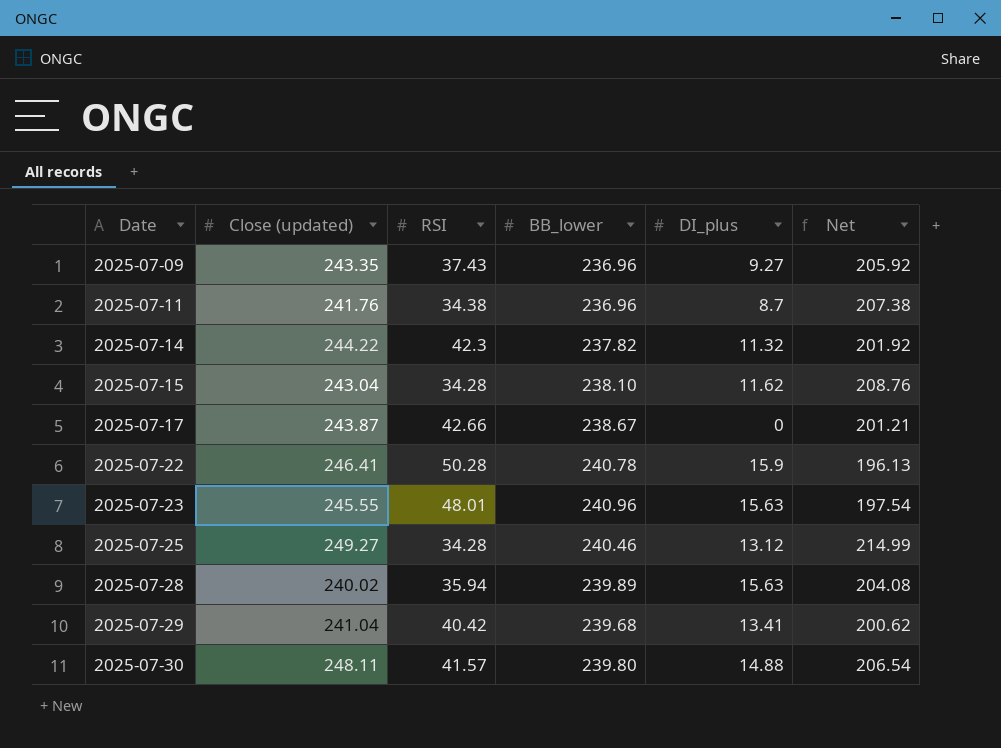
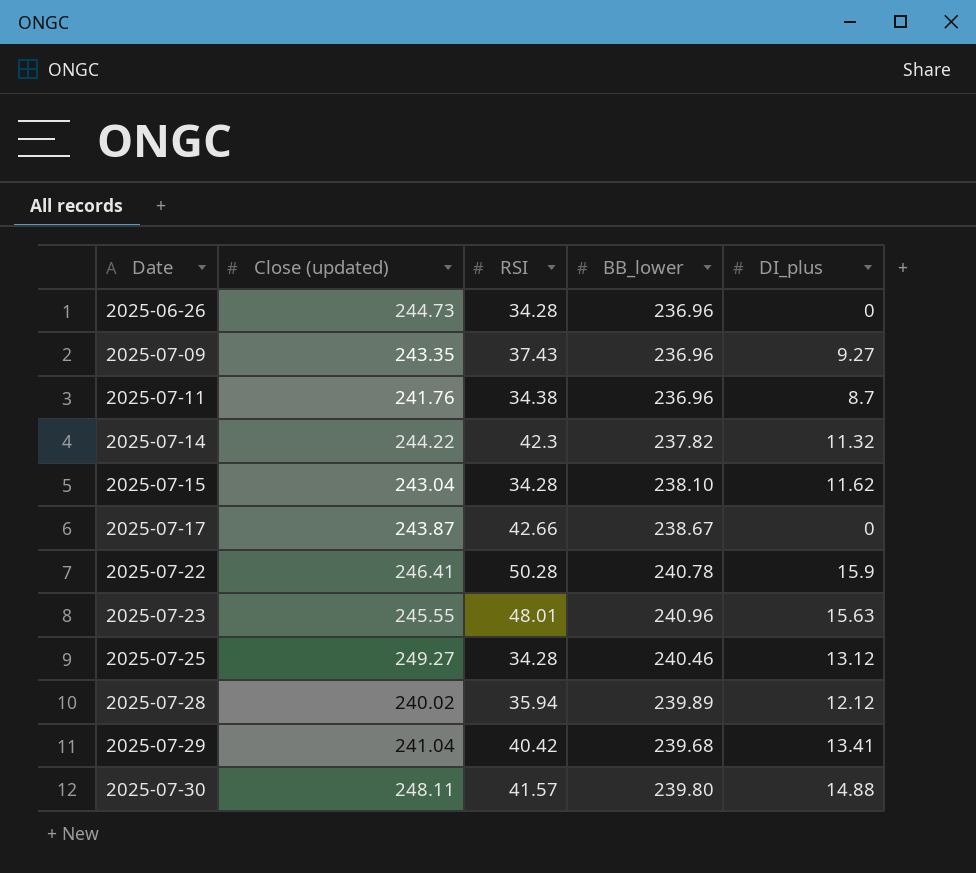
column Net | formula: [Close (updated)] - [RSI] -> none
row 2025-06-26: none -> 244.73 | 34.28 | 236.96 | 0
2025-07-28 | DI_plus: 15.63 -> 12.12

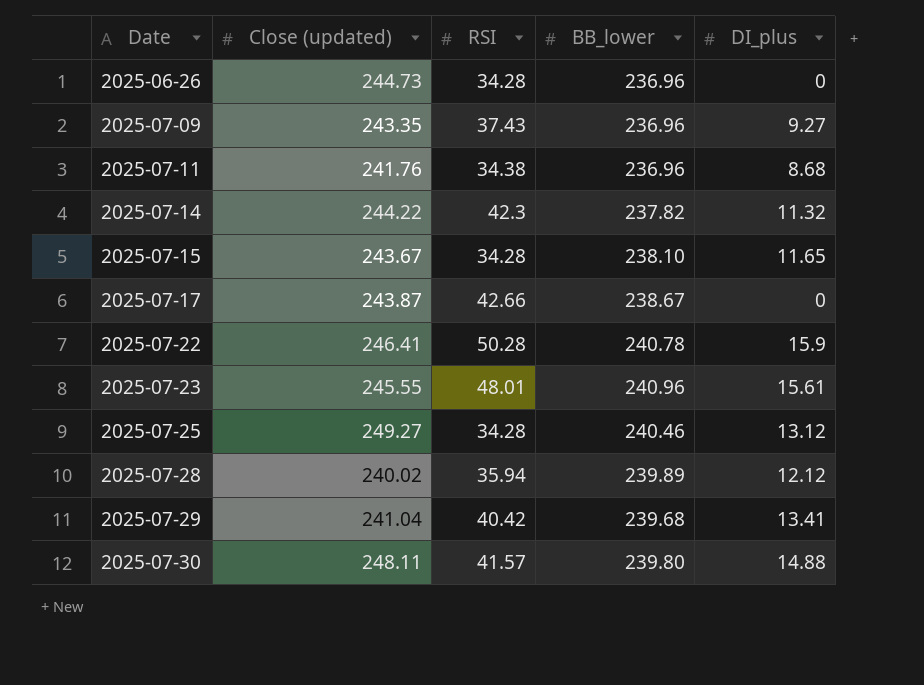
2025-07-11 | DI_plus: 8.7 -> 8.68
2025-07-15 | Close (updated): 243.04 -> 243.67
2025-07-15 | DI_plus: 11.62 -> 11.65
2025-07-23 | DI_plus: 15.63 -> 15.61

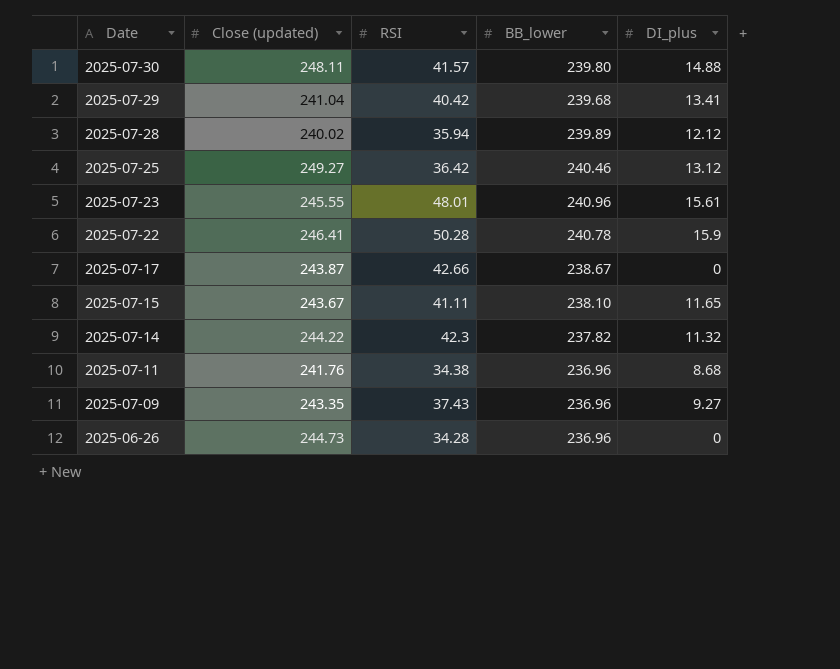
row order: Date ascending -> Date descending
2025-07-25 | RSI: 34.28 -> 36.42
2025-07-15 | RSI: 34.28 -> 41.11

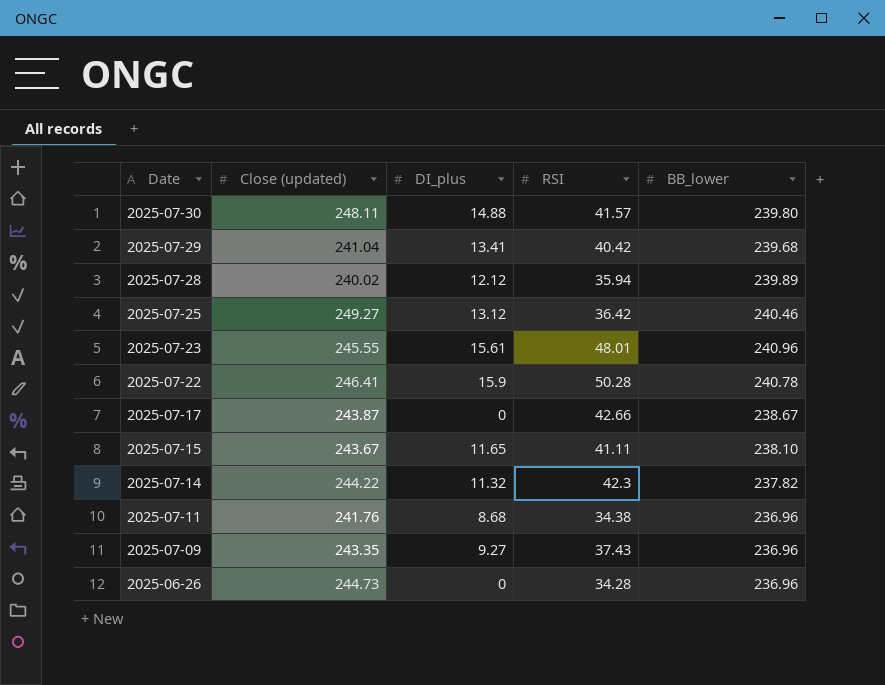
column DI_plus | position: 5 -> 3

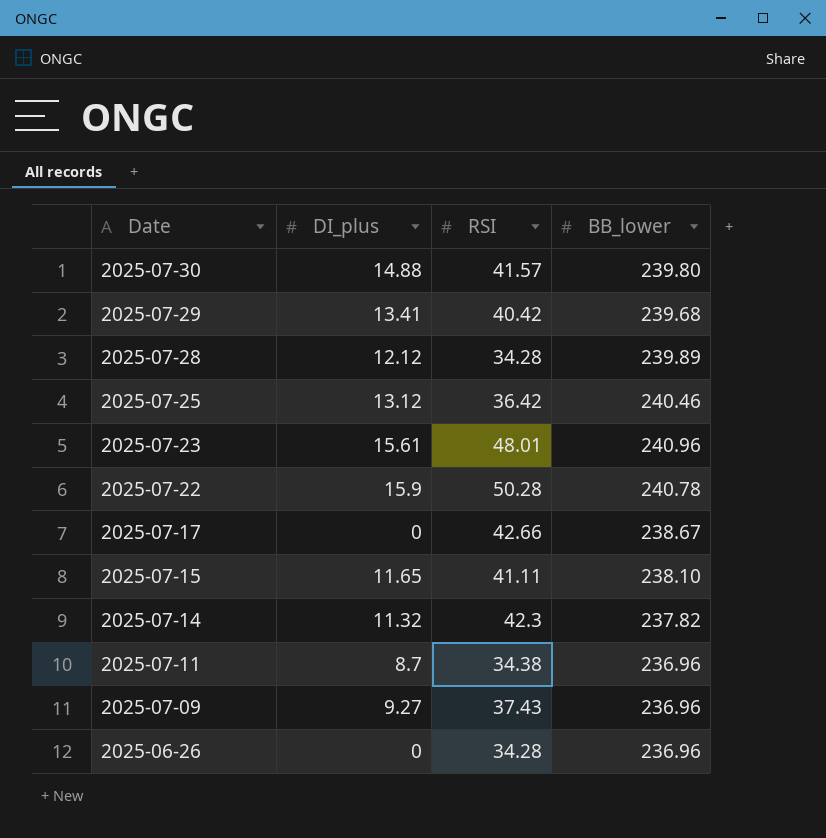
column Close (updated) | position: 2 -> none
2025-07-28 | RSI: 35.94 -> 34.28
2025-07-11 | DI_plus: 8.68 -> 8.7

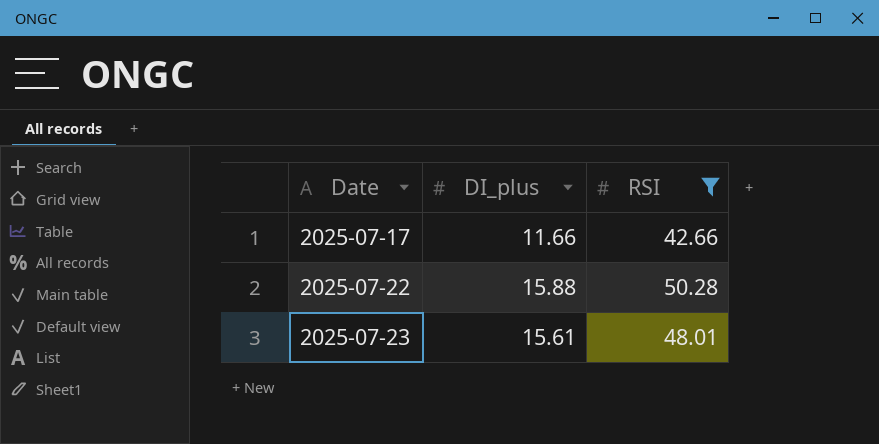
filter: none -> RSI >= 42.66
row order: Date descending -> Date ascending
column BB_lower | position: 4 -> none
2025-07-17 | DI_plus: 0 -> 11.66
2025-07-22 | DI_plus: 15.9 -> 15.88

